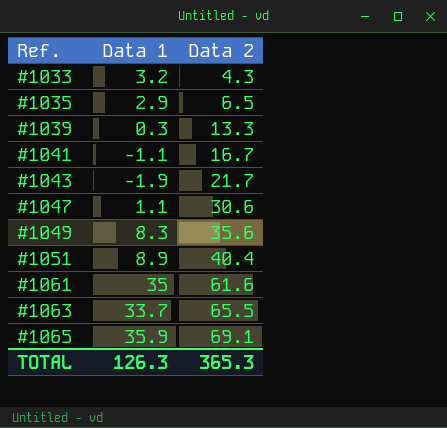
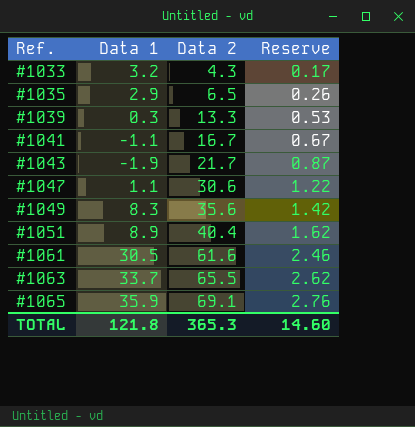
column Reserve | formula: none -> [Data 2] * 0.04
#1061 | Data 1: 35 -> 30.5
TOTAL | Data 1: 126.3 -> 121.8

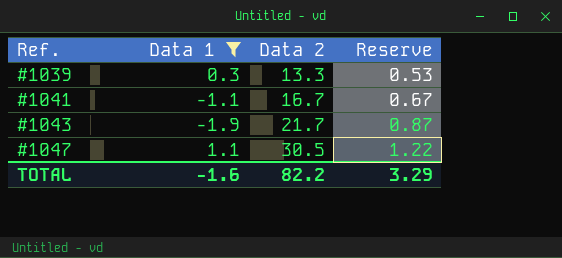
filter: none -> Data 1 <= 1.1
#1047 | Data 2: 30.6 -> 30.5
TOTAL | Data 1: 121.8 -> -1.6
TOTAL | Data 2: 365.3 -> 82.2
TOTAL | Reserve: 14.60 -> 3.29

